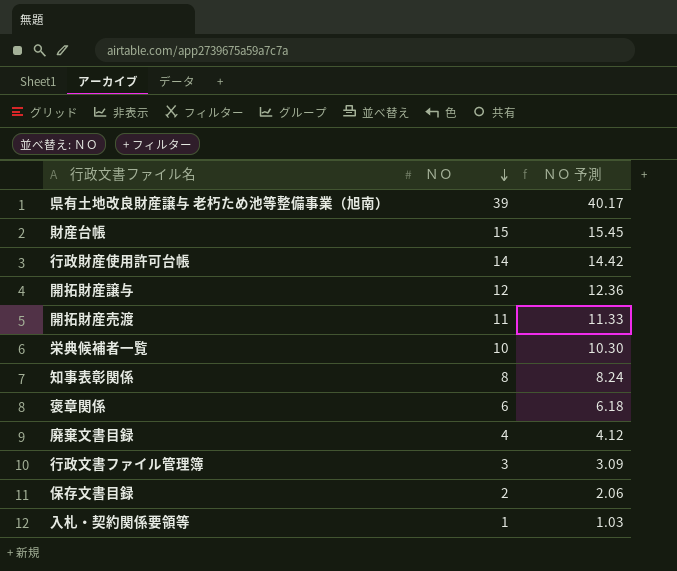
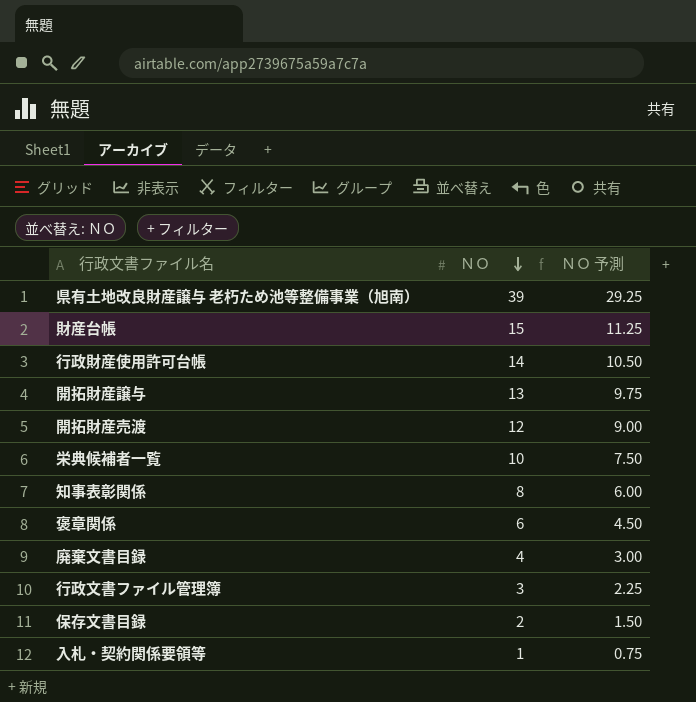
column ＮＯ 予測 | formula: [ＮＯ] * 1.03 -> [ＮＯ] * 0.75
開拓財産譲与 | ＮＯ: 12 -> 13
開拓財産売渡 | ＮＯ: 11 -> 12

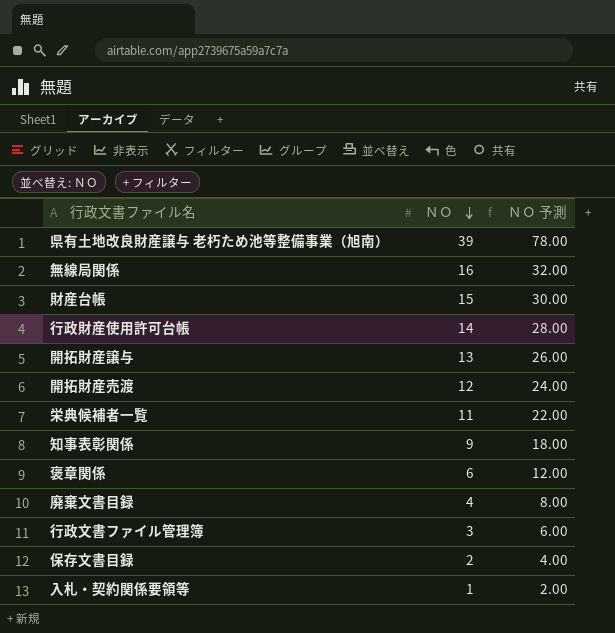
column ＮＯ 予測 | formula: [ＮＯ] * 0.75 -> [ＮＯ] * 2
row 無線局関係: none -> 16 | 32.00
栄典候補者一覧 | ＮＯ: 10 -> 11
知事表彰関係 | ＮＯ: 8 -> 9

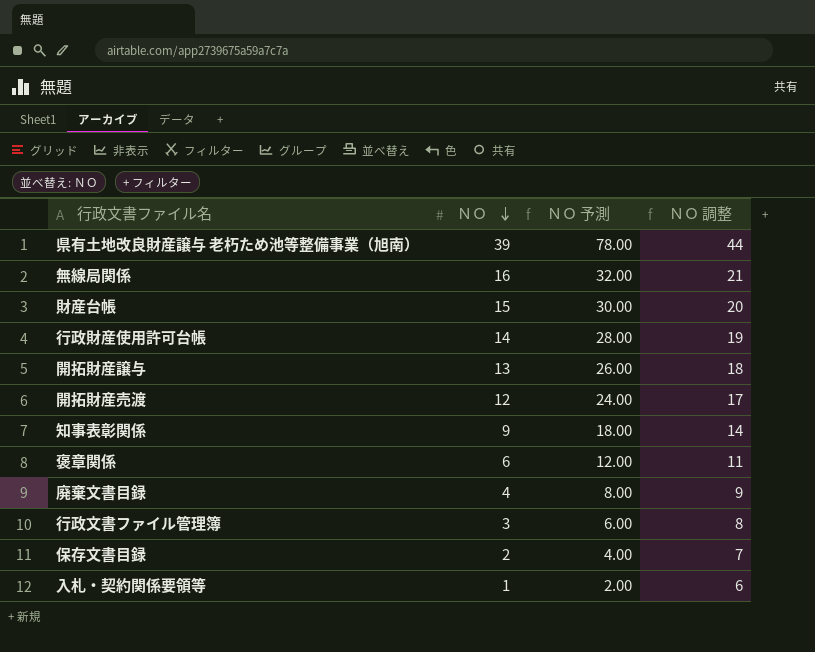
column ＮＯ 調整 | formula: none -> [ＮＯ] + 5
row 栄典候補者一覧: 11 | 22.00 -> none

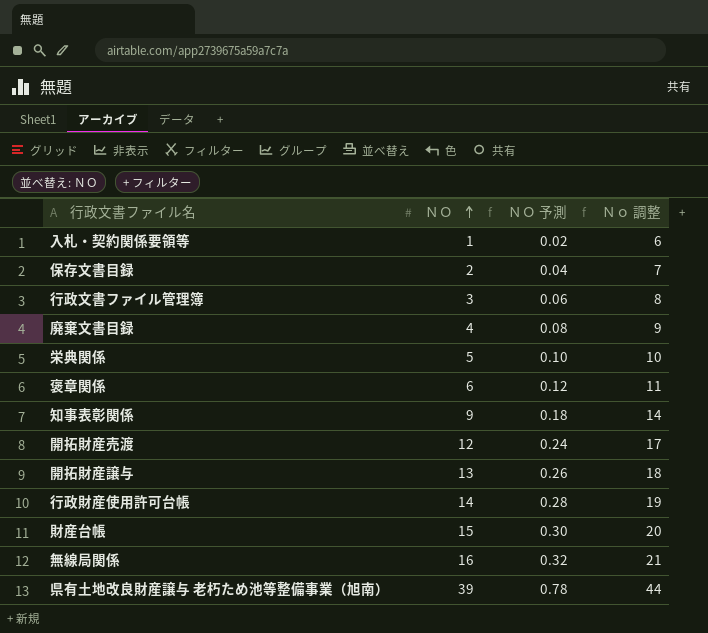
row order: ＮＯ descending -> ＮＯ ascending
column ＮＯ 予測 | formula: [ＮＯ] * 2 -> [ＮＯ] * 0.02
column name: ＮＯ 調整 -> Ｎｏ 調整
row 栄典関係: none -> 5 | 0.10 | 10

